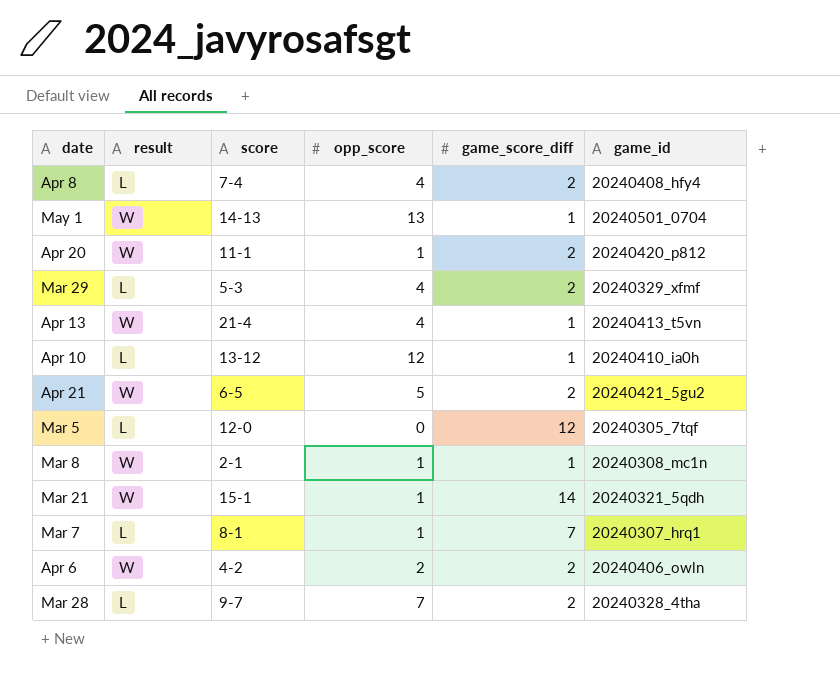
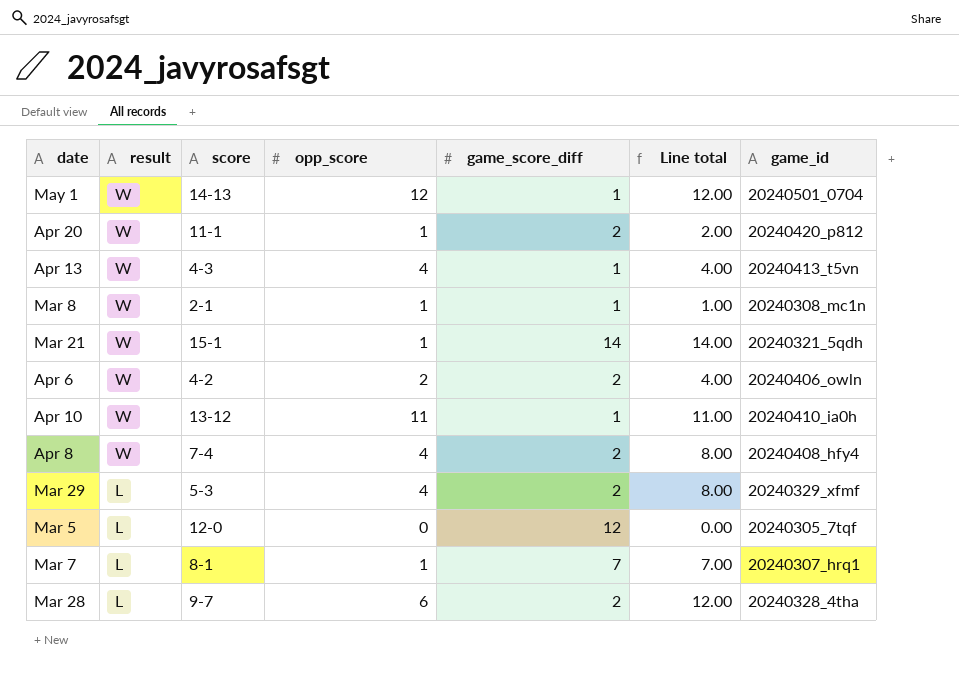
row order: none -> result descending
column Line total | formula: none -> [opp_score] * [game_score_diff]
row Apr 21: W | 6-5 | 5 | 2 | 20240421_5gu2 -> none
May 1 | opp_score: 13 -> 12
Apr 13 | score: 21-4 -> 4-3
Apr 10 | result: L -> W
Apr 10 | opp_score: 12 -> 11
Apr 8 | result: L -> W
Mar 28 | opp_score: 7 -> 6

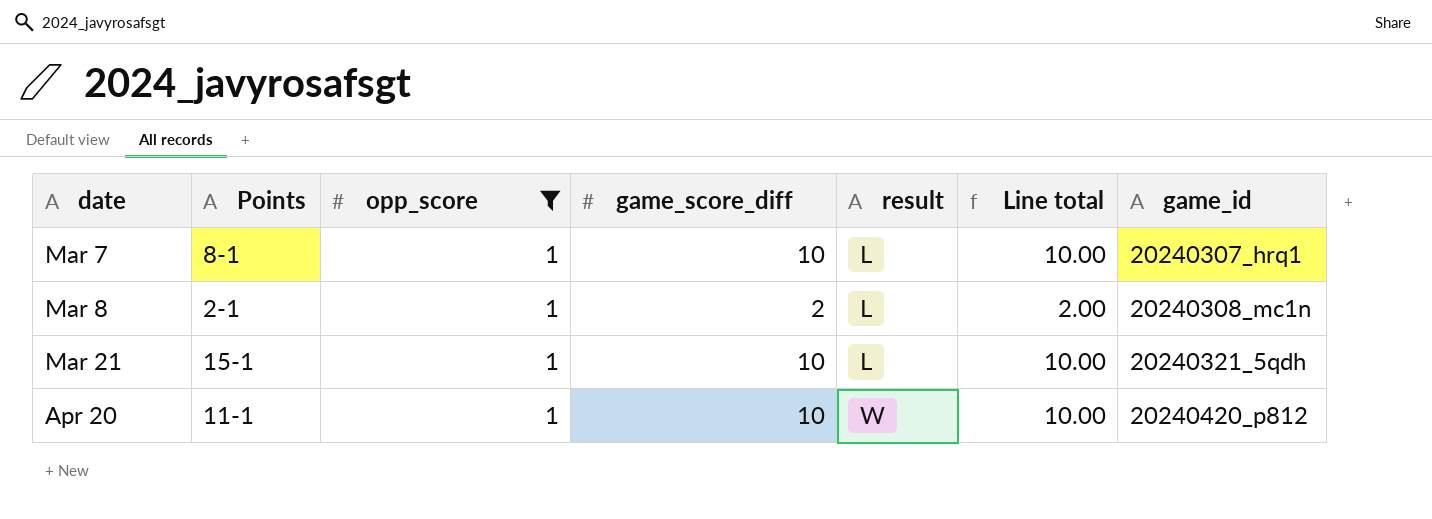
filter: none -> opp_score = 1
row order: result descending -> date ascending
column name: score -> Points
column result | position: 2 -> 5
Mar 7 | game_score_diff: 7 -> 10
Mar 7 | Line total: 7.00 -> 10.00
Mar 8 | game_score_diff: 1 -> 2
Mar 8 | result: W -> L
Mar 8 | Line total: 1.00 -> 2.00
Mar 21 | game_score_diff: 14 -> 10
Mar 21 | result: W -> L
Mar 21 | Line total: 14.00 -> 10.00
Apr 20 | game_score_diff: 2 -> 10
Apr 20 | Line total: 2.00 -> 10.00

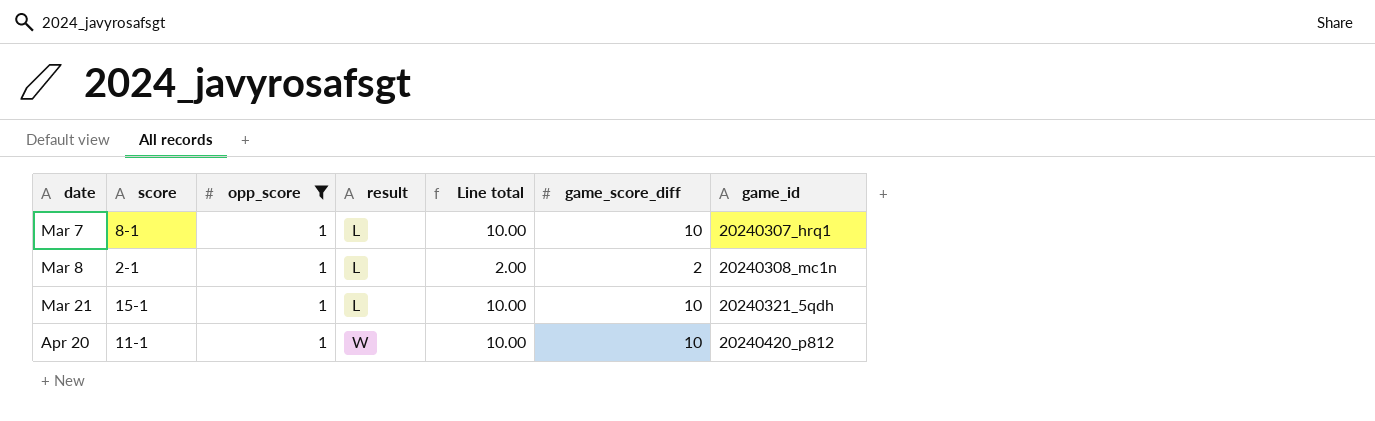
column name: Points -> score
column game_score_diff | position: 4 -> 6

